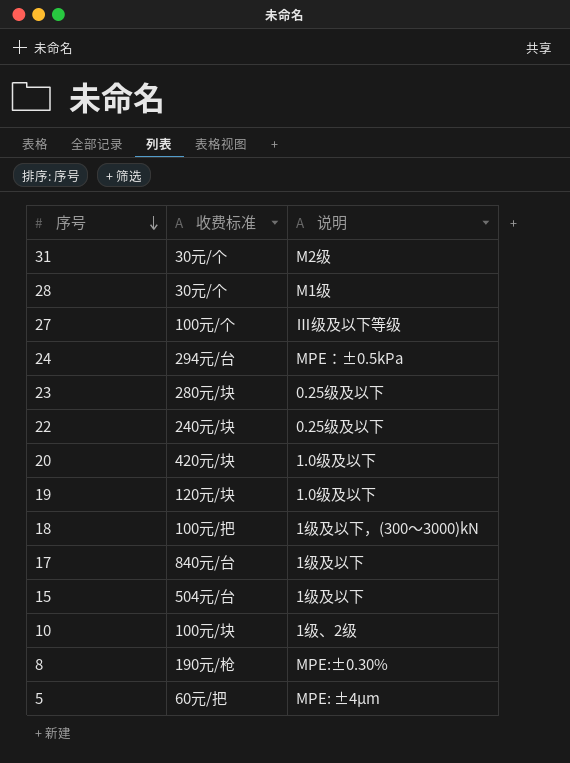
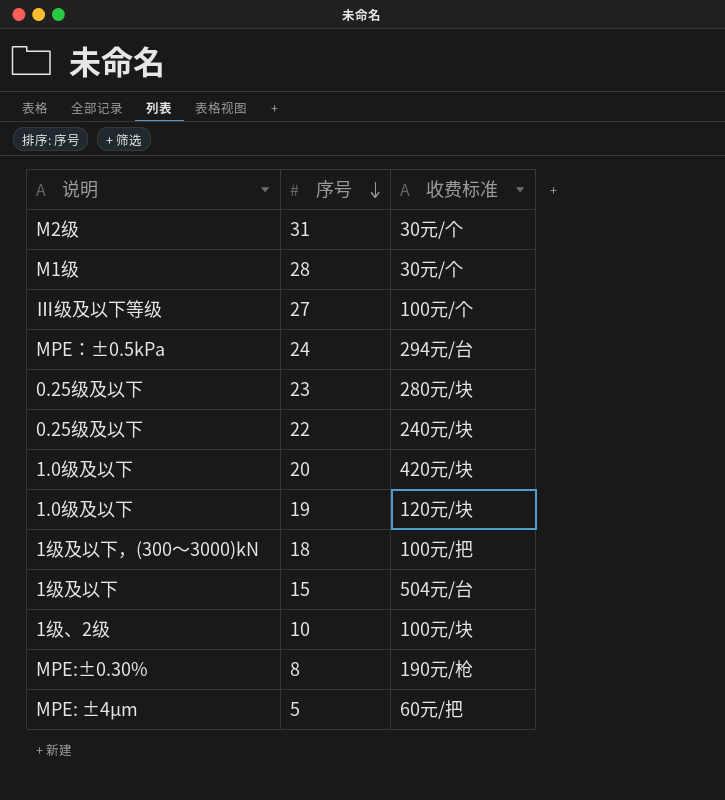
column 说明 | position: 3 -> 1
row 17: 840元/台 | 1级及以下 -> none

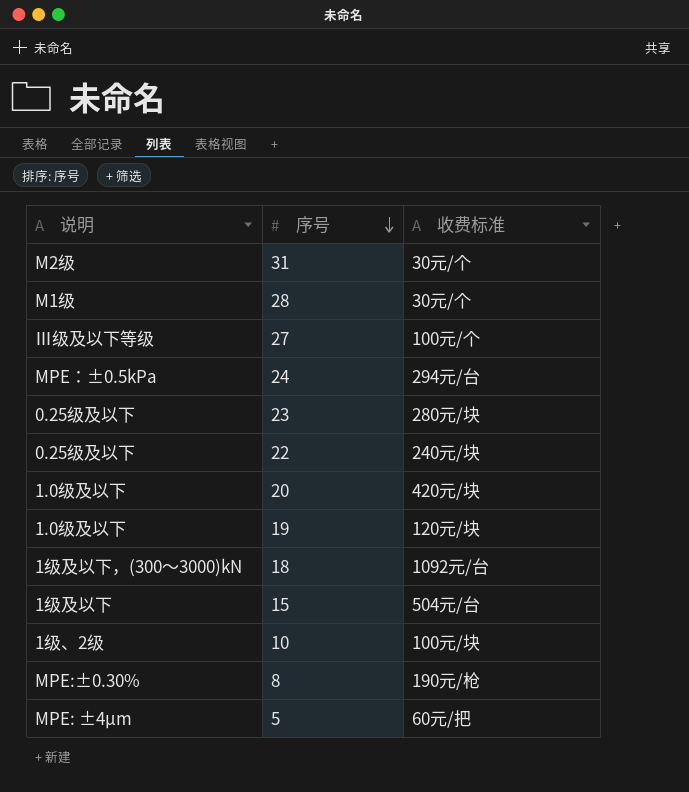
18 | 收费标准: 100元/把 -> 1092元/台

